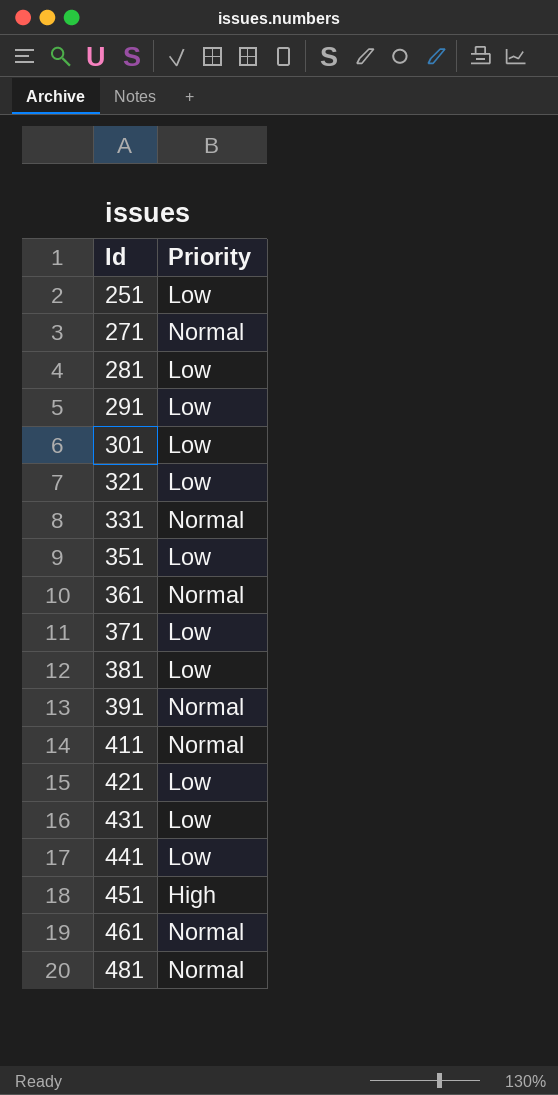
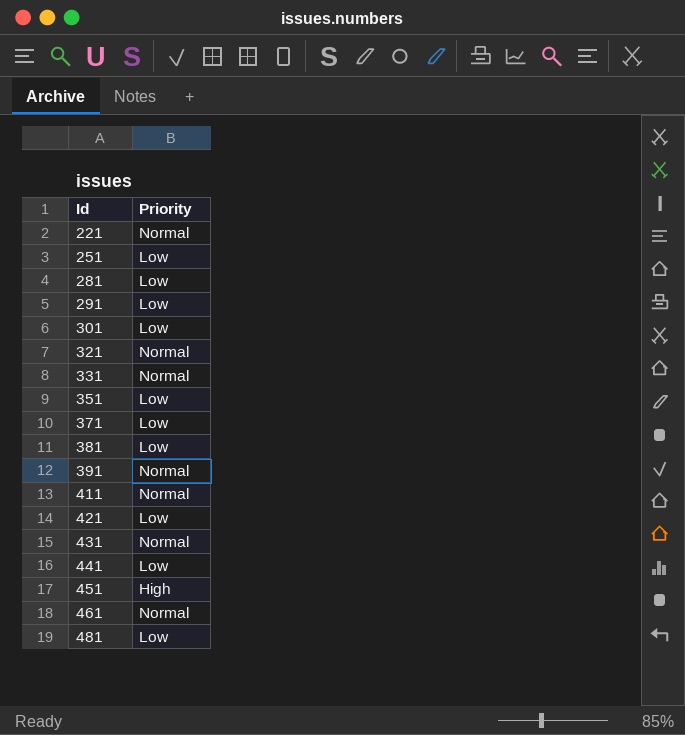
row 271: Normal -> none
row 361: Normal -> none
row 221: none -> Normal
321 | Priority: Low -> Normal
431 | Priority: Low -> Normal
481 | Priority: Normal -> Low

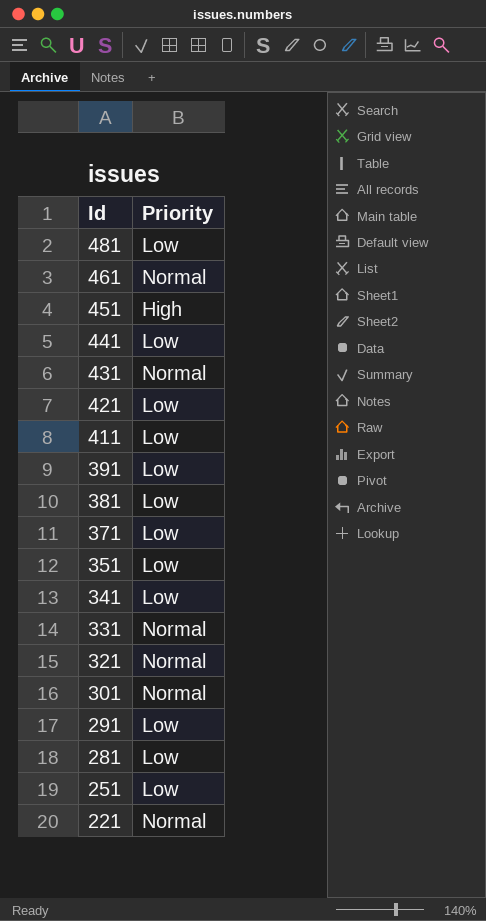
row order: Id ascending -> Id descending
411 | Priority: Normal -> Low
391 | Priority: Normal -> Low
row 341: none -> Low
301 | Priority: Low -> Normal

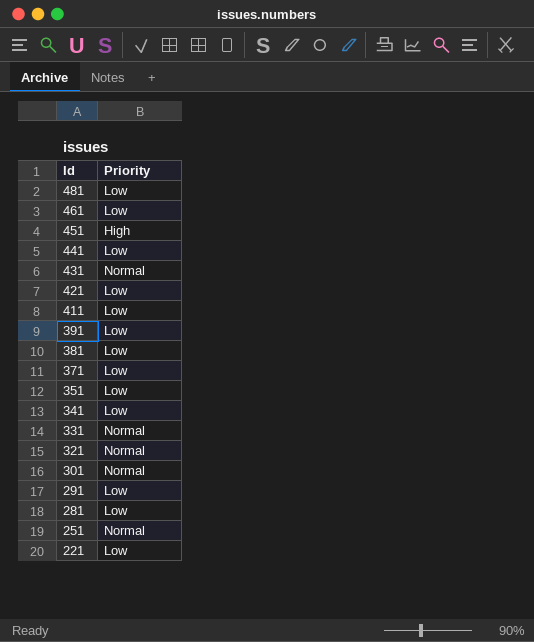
461 | Priority: Normal -> Low
251 | Priority: Low -> Normal
221 | Priority: Normal -> Low

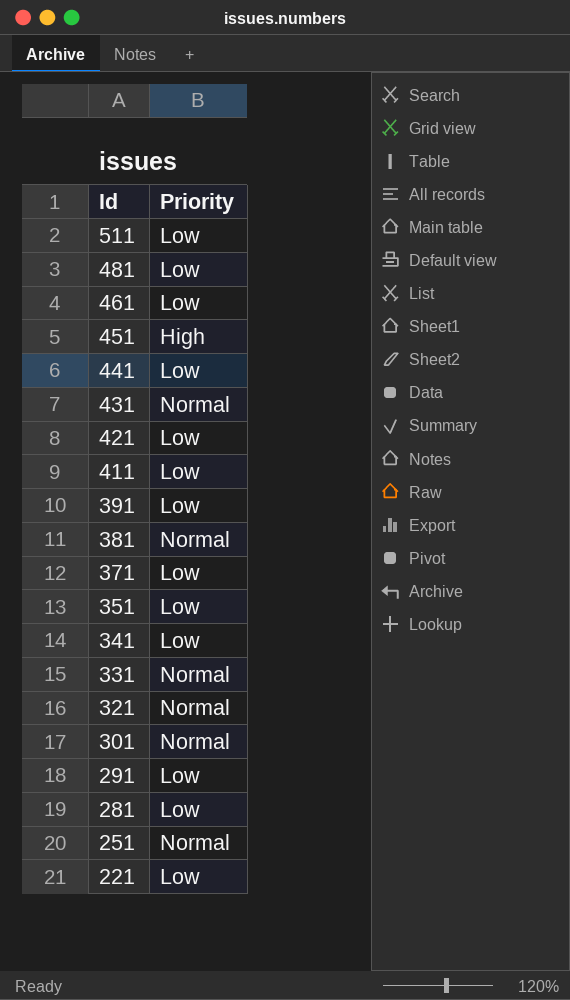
row 511: none -> Low
381 | Priority: Low -> Normal

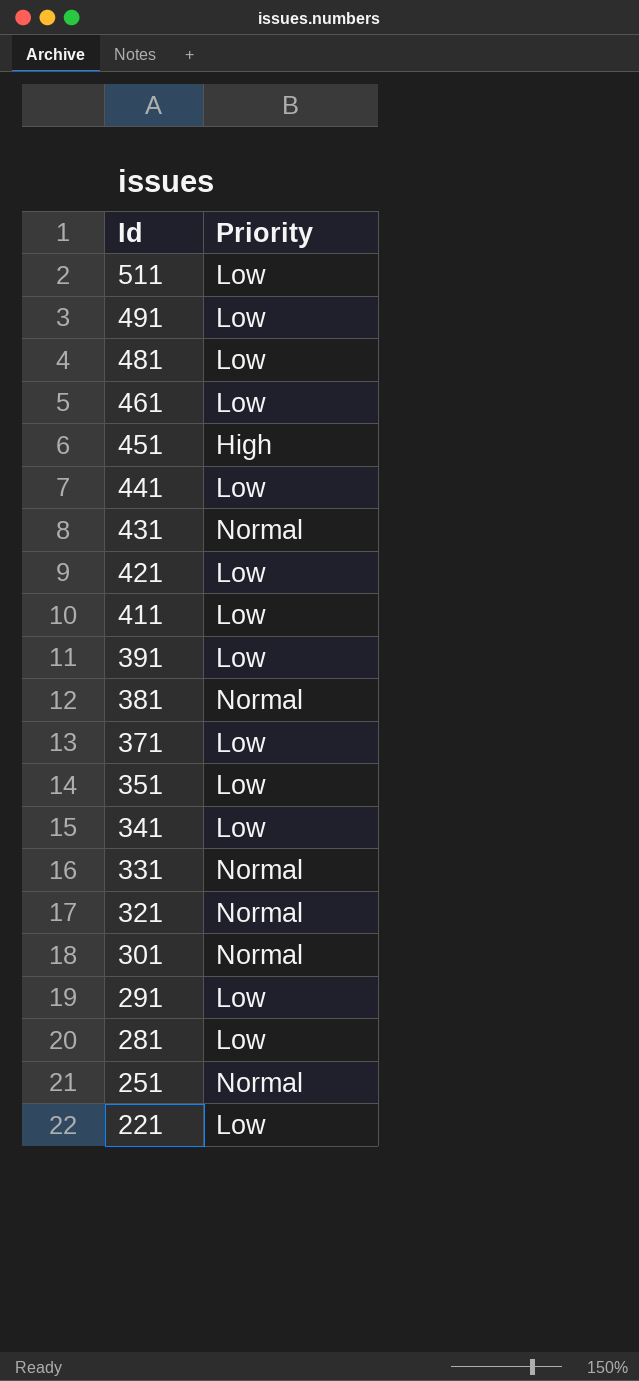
row 491: none -> Low

